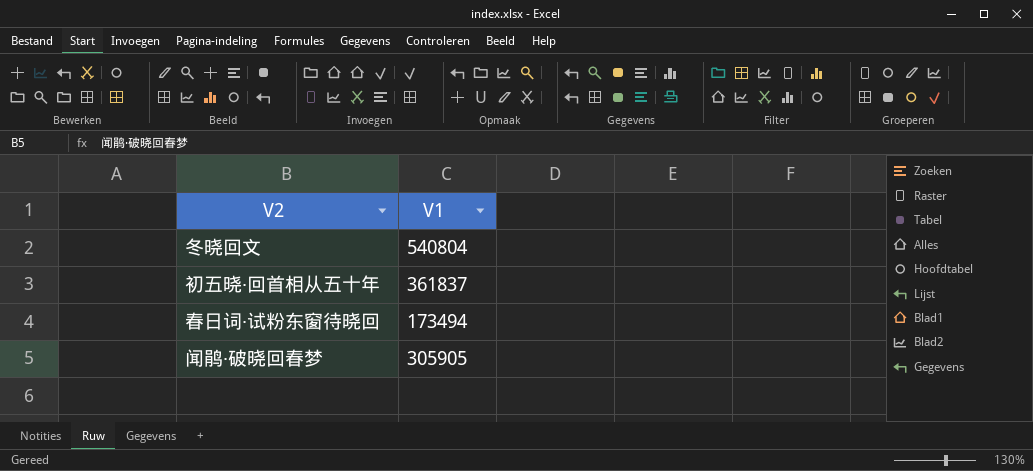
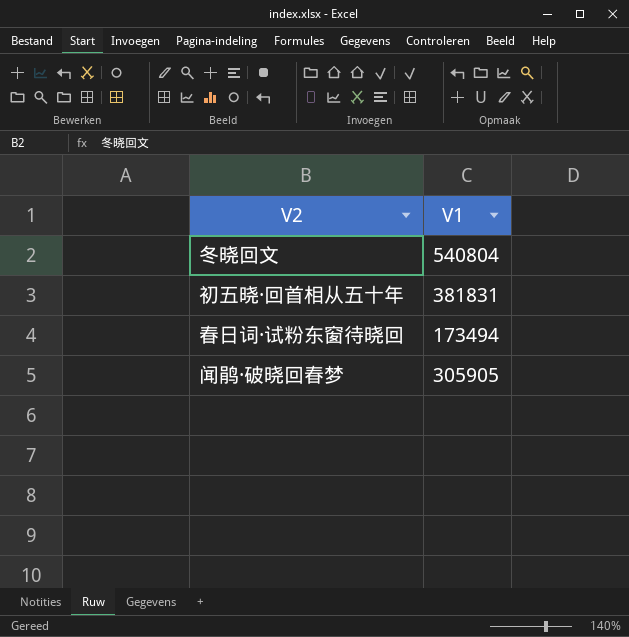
初五晓·回首相从五十年 | V1: 361837 -> 381831

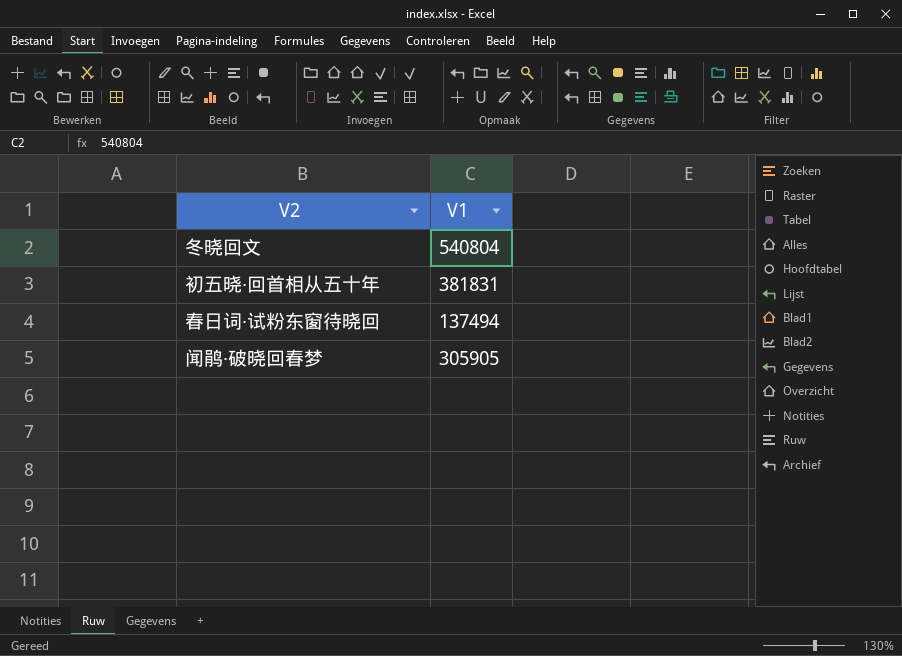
春日词·试粉东窗待晓回 | V1: 173494 -> 137494

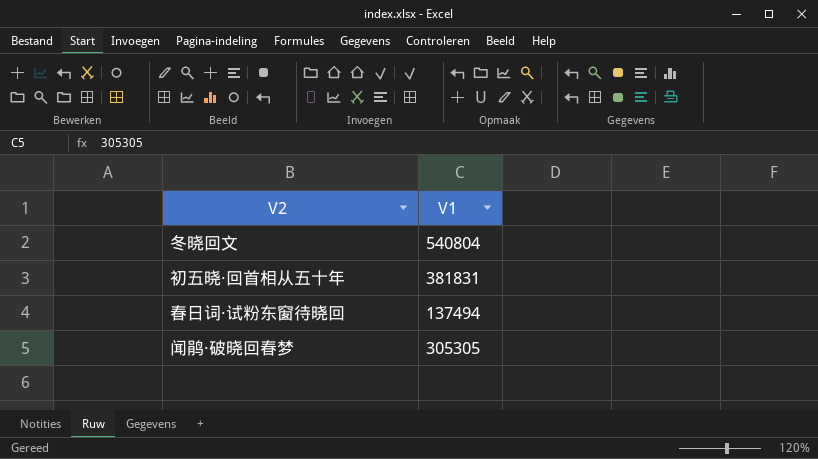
闻鹃·破晓回春梦 | V1: 305905 -> 305305

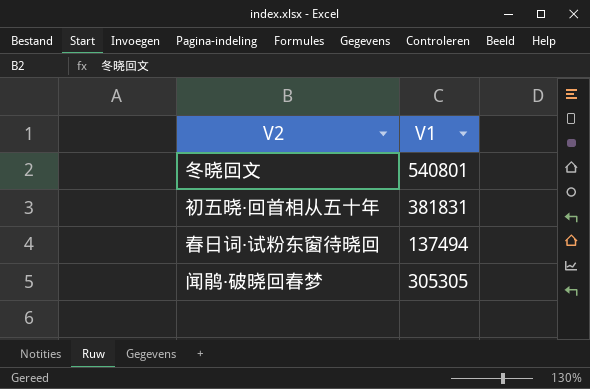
冬晓回文 | V1: 540804 -> 540801

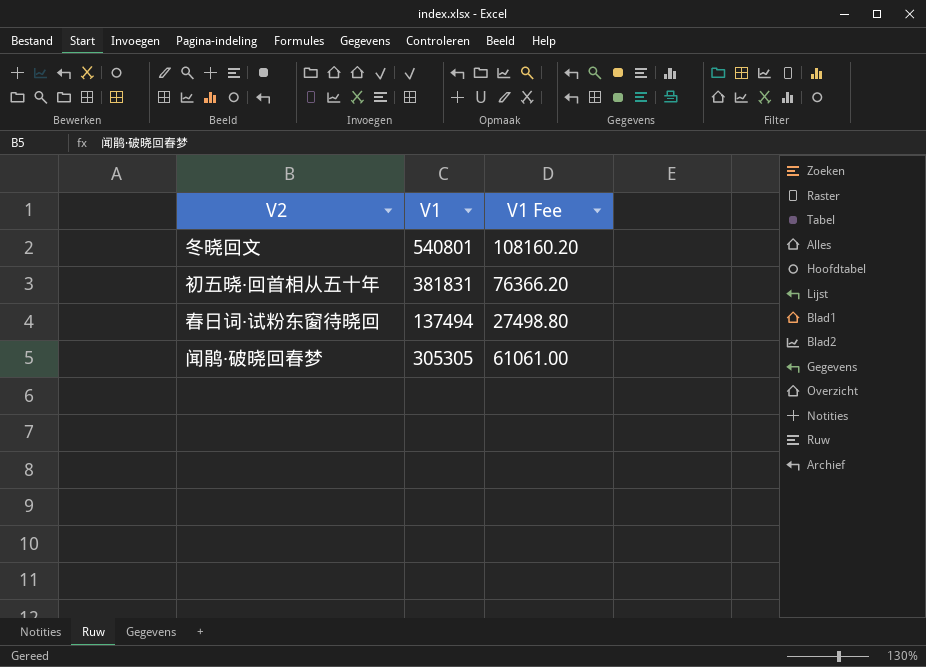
column V1 Fee | formula: none -> [V1] * 0.2

